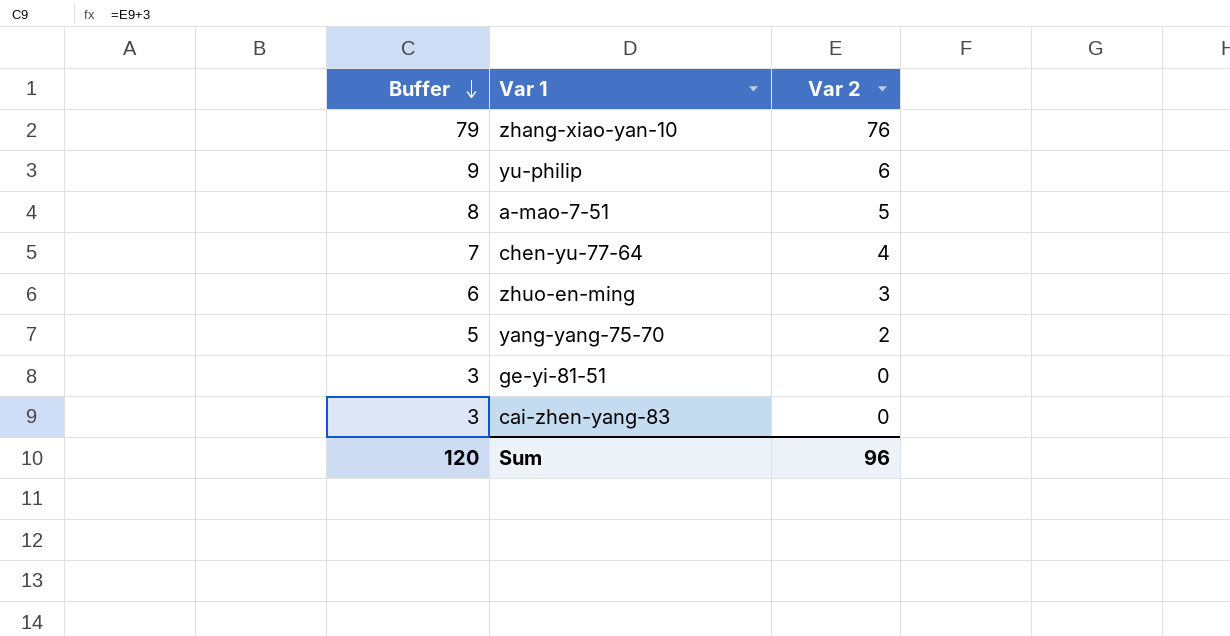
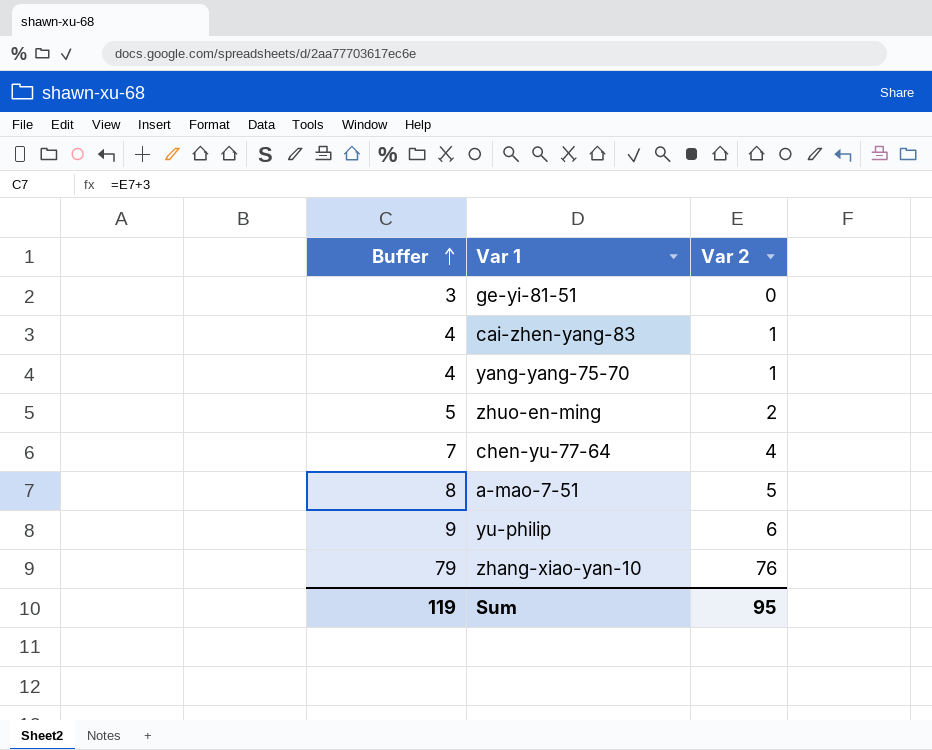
row order: Buffer descending -> Buffer ascending
cai-zhen-yang-83 | Buffer: 3 -> 4
cai-zhen-yang-83 | Var 2: 0 -> 1
yang-yang-75-70 | Buffer: 5 -> 4
yang-yang-75-70 | Var 2: 2 -> 1
zhuo-en-ming | Buffer: 6 -> 5
zhuo-en-ming | Var 2: 3 -> 2
Sum | Buffer: 120 -> 119
Sum | Var 2: 96 -> 95

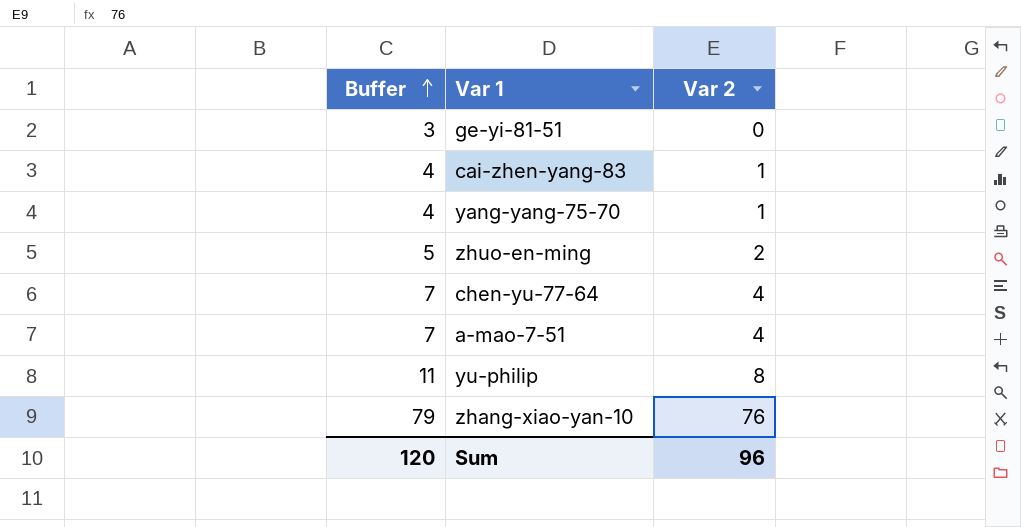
a-mao-7-51 | Buffer: 8 -> 7
a-mao-7-51 | Var 2: 5 -> 4
yu-philip | Buffer: 9 -> 11
yu-philip | Var 2: 6 -> 8
Sum | Buffer: 119 -> 120
Sum | Var 2: 95 -> 96

